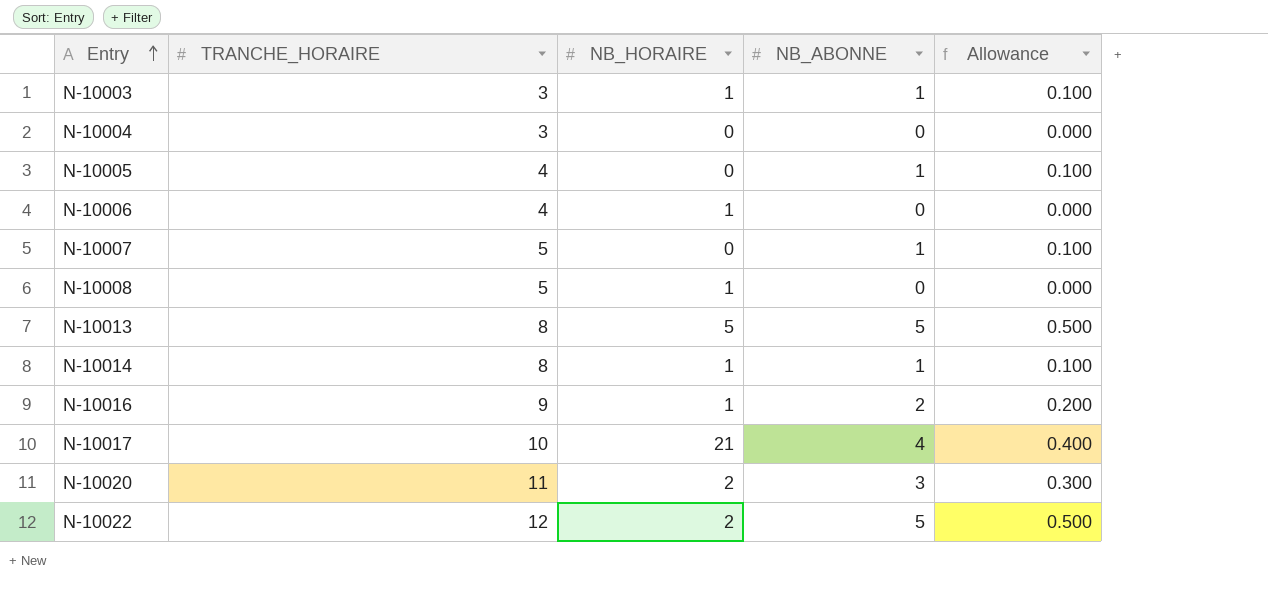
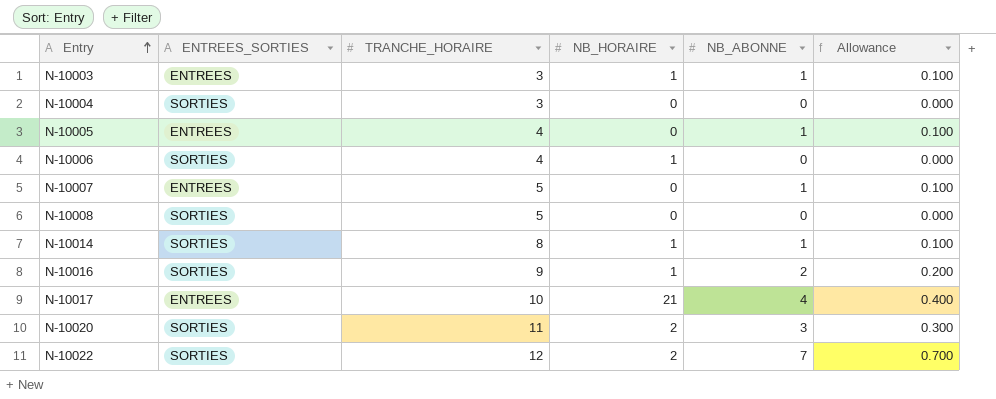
column ENTREES_SORTIES | position: none -> 2
row N-10013: 8 | 5 | 5 | 0.500 -> none
N-10008 | NB_HORAIRE: 1 -> 0
N-10022 | NB_ABONNE: 5 -> 7
N-10022 | Allowance: 0.500 -> 0.700

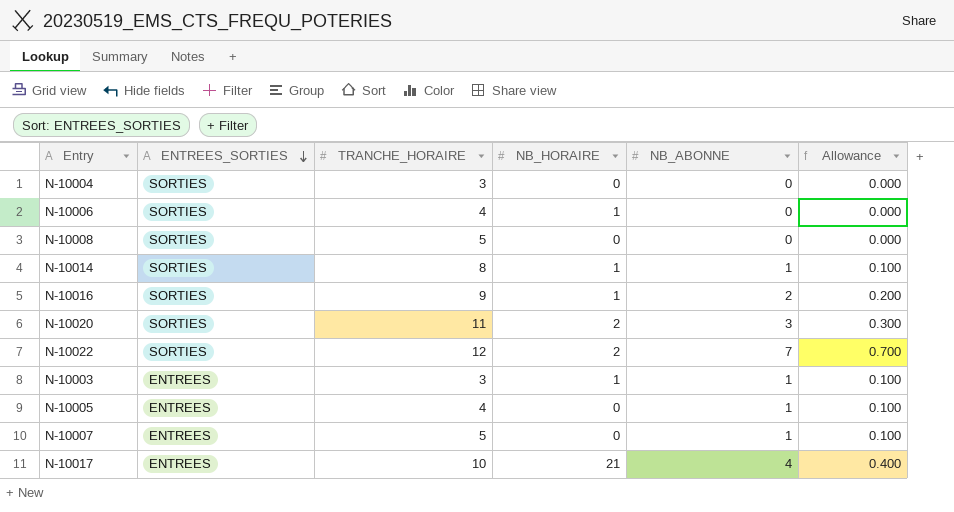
row order: Entry ascending -> ENTREES_SORTIES descending

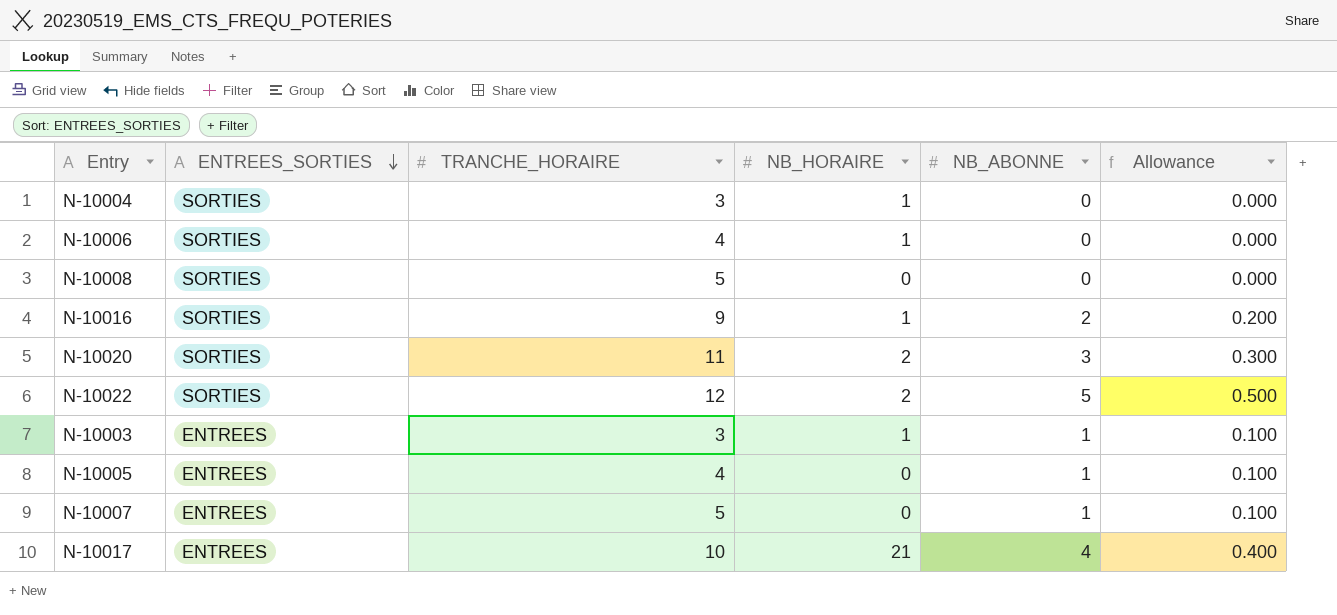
row N-10014: SORTIES | 8 | 1 | 1 | 0.100 -> none
N-10004 | NB_HORAIRE: 0 -> 1
N-10022 | NB_ABONNE: 7 -> 5
N-10022 | Allowance: 0.700 -> 0.500

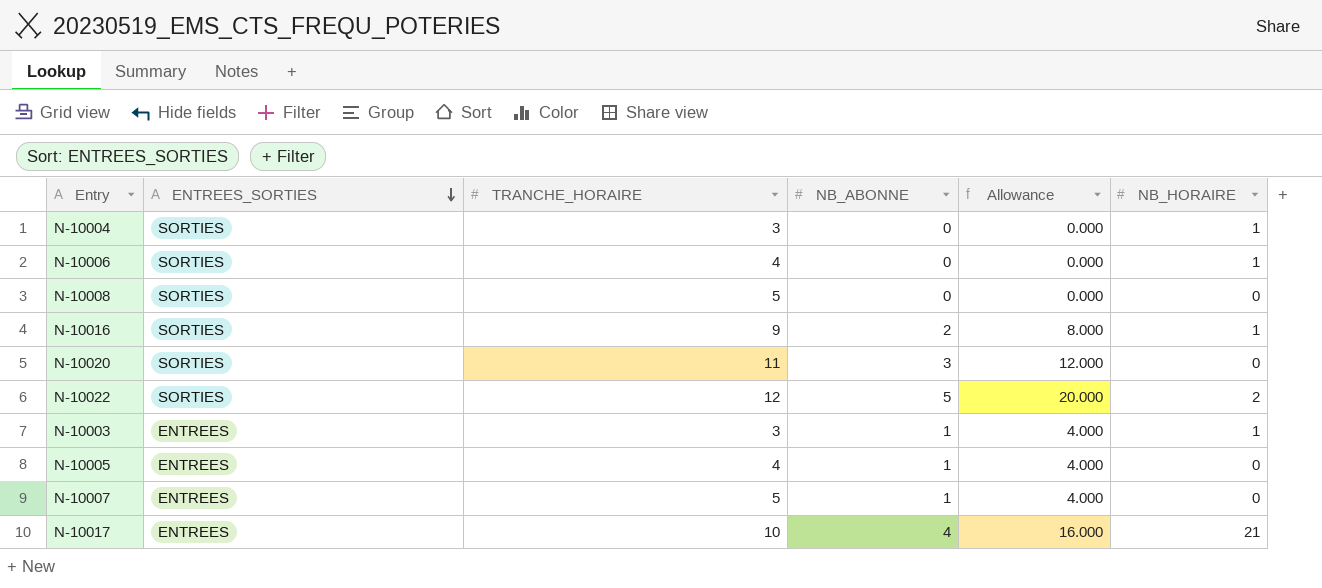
column Allowance | formula: [NB_ABONNE] * 0.1 -> [NB_ABONNE] * 4
column NB_HORAIRE | position: 4 -> 6
N-10020 | NB_HORAIRE: 2 -> 0

